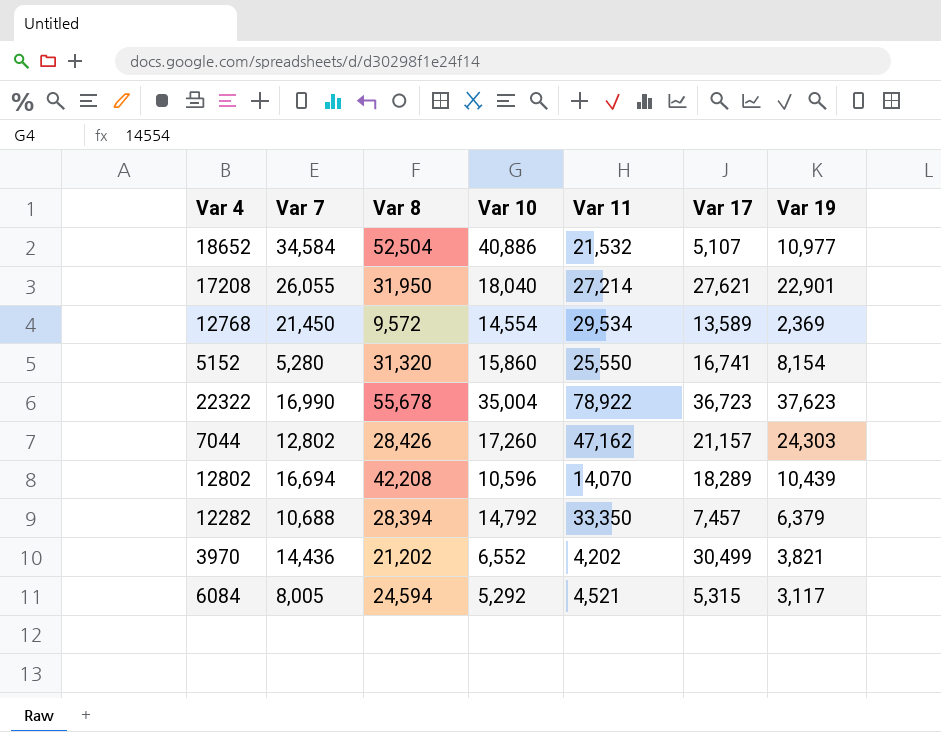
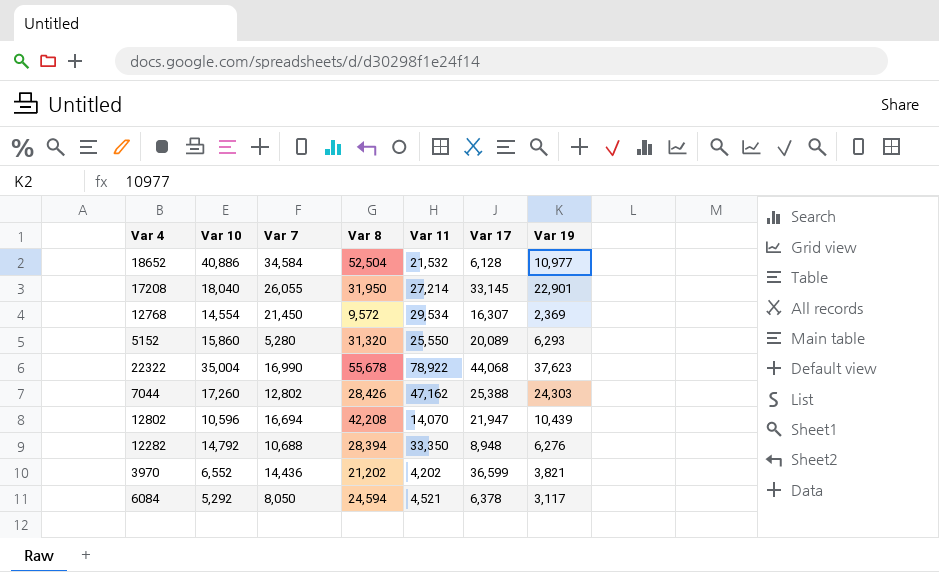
column Var 10 | position: 4 -> 2
18652 | Var 17: 5,107 -> 6,128
17208 | Var 17: 27,621 -> 33,145
12768 | Var 17: 13,589 -> 16,307
5152 | Var 17: 16,741 -> 20,089
5152 | Var 19: 8,154 -> 6,293
22322 | Var 17: 36,723 -> 44,068
7044 | Var 17: 21,157 -> 25,388
12802 | Var 17: 18,289 -> 21,947
12282 | Var 17: 7,457 -> 8,948
12282 | Var 19: 6,379 -> 6,276
3970 | Var 17: 30,499 -> 36,599
6084 | Var 7: 8,005 -> 8,050
6084 | Var 17: 5,315 -> 6,378

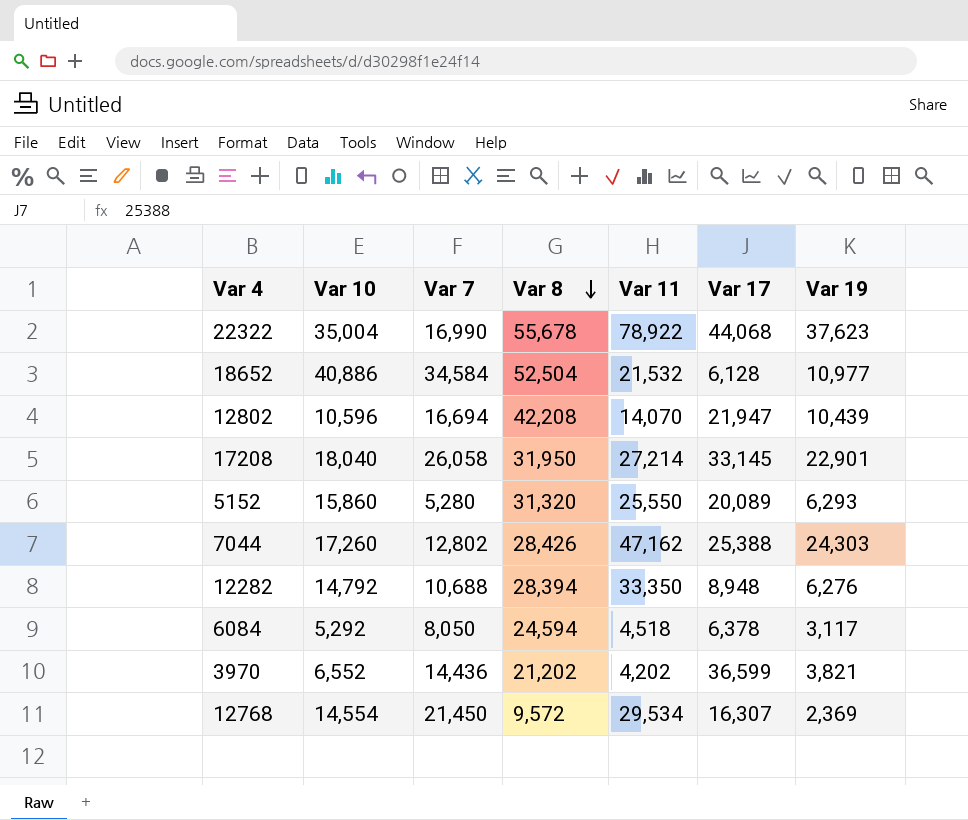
row order: none -> Var 8 descending
17208 | Var 7: 26,055 -> 26,058
6084 | Var 11: 4,521 -> 4,518

